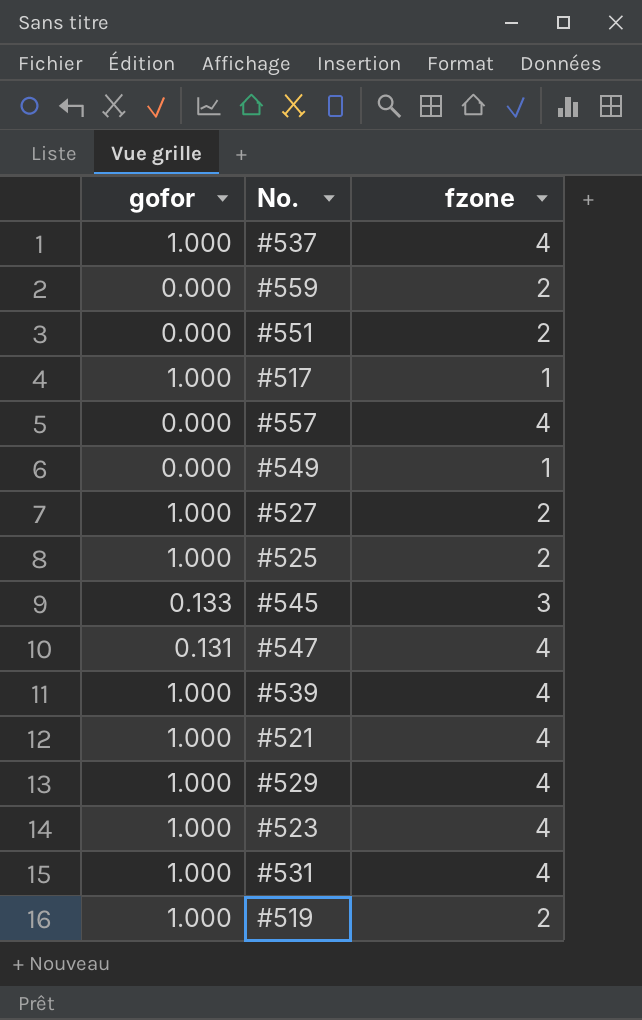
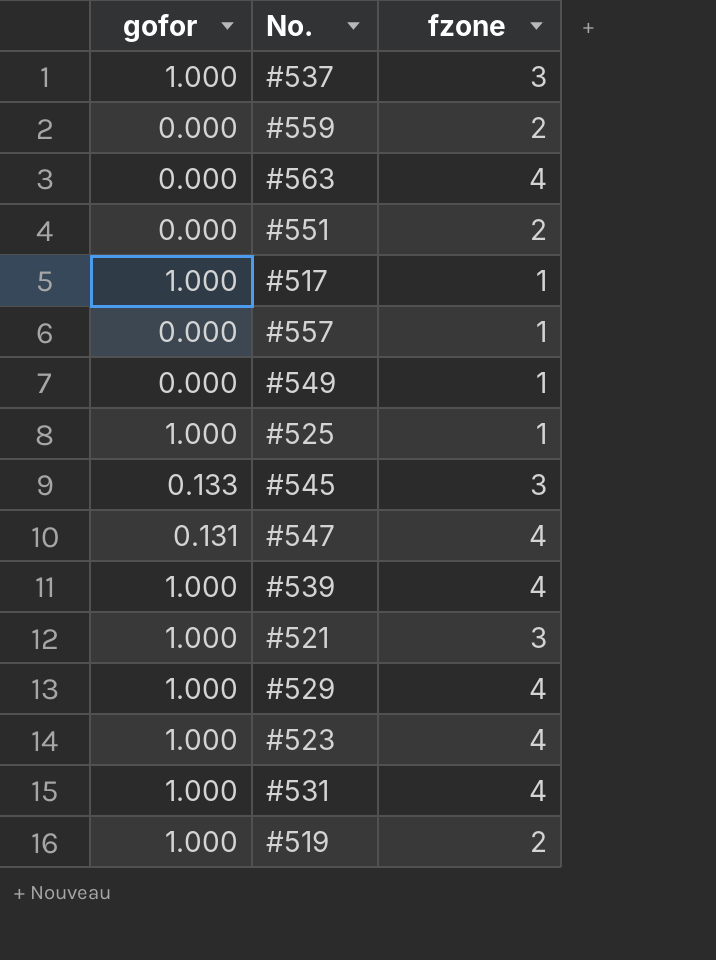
row #527: 1.000 | 2 -> none
#537 | fzone: 4 -> 3
row #563: none -> 0.000 | 4
#557 | fzone: 4 -> 1
#525 | fzone: 2 -> 1
#521 | fzone: 4 -> 3

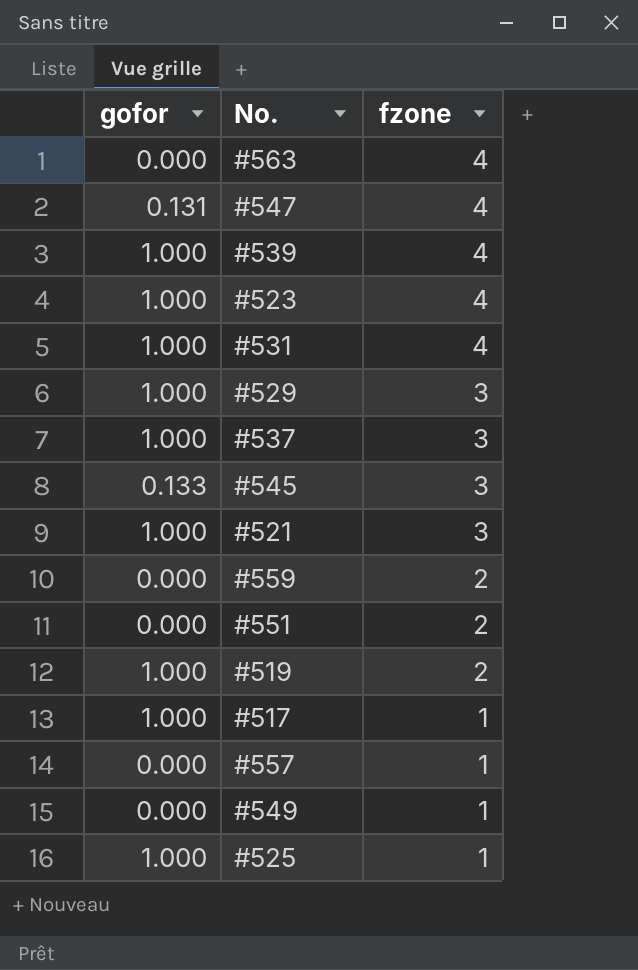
row order: none -> fzone descending
#529 | fzone: 4 -> 3

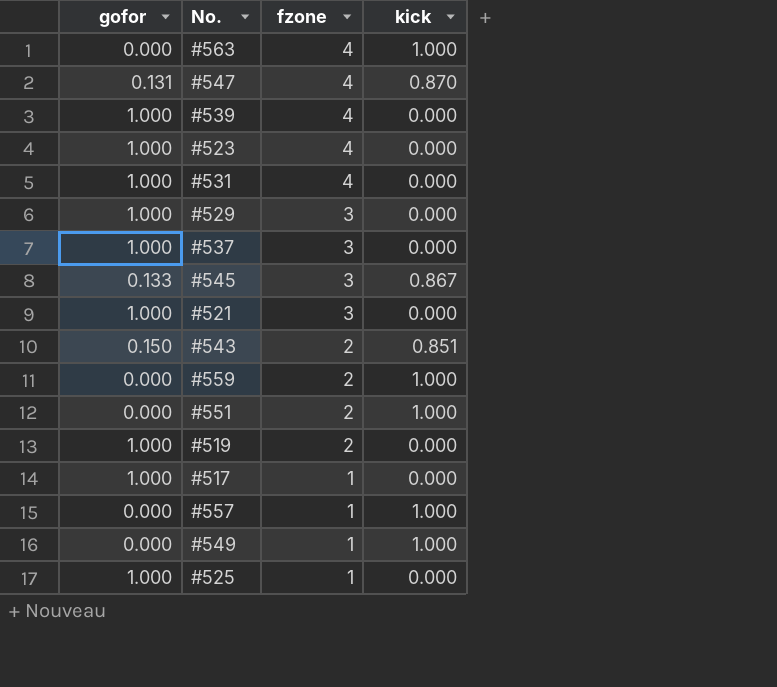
column kick | position: none -> 4
row #543: none -> 0.150 | 2 | 0.851

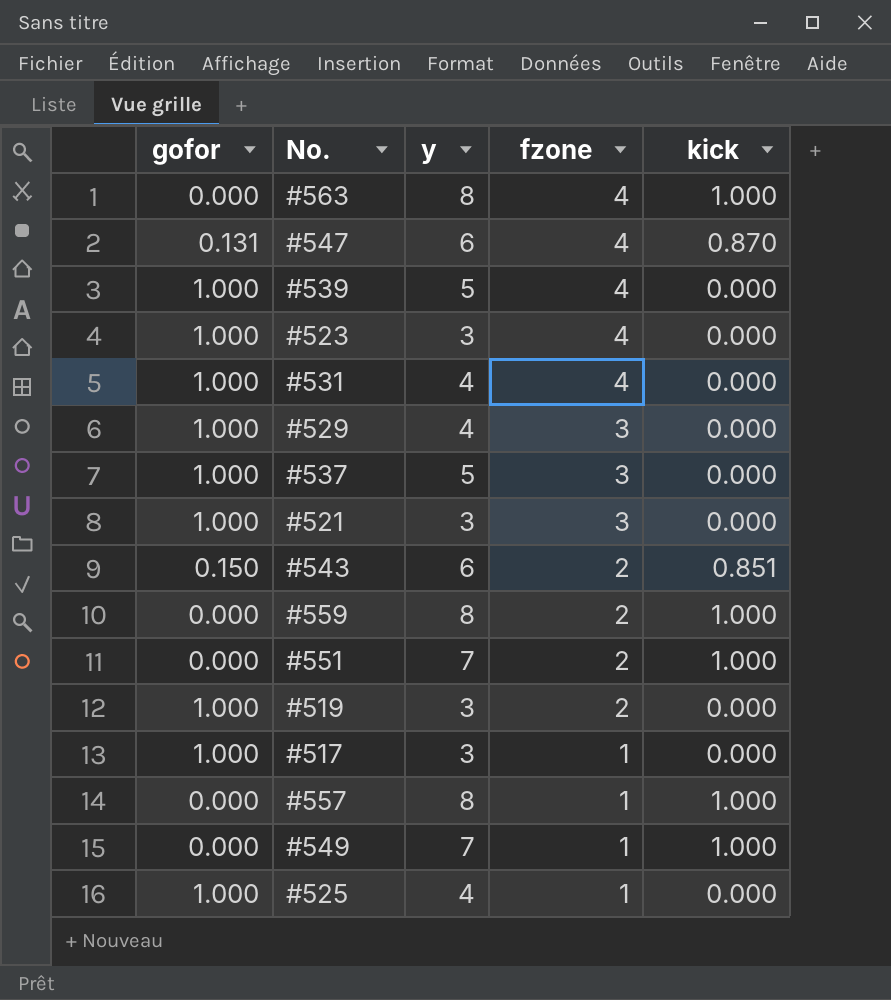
column y | position: none -> 3
row #545: 0.133 | 3 | 0.867 -> none

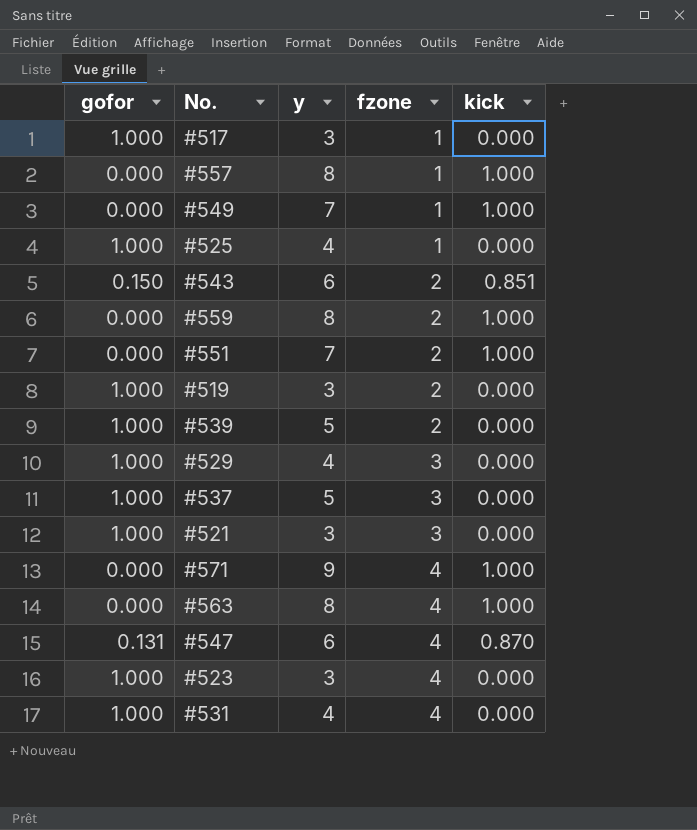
row order: fzone descending -> fzone ascending
#539 | fzone: 4 -> 2
row #571: none -> 0.000 | 9 | 4 | 1.000

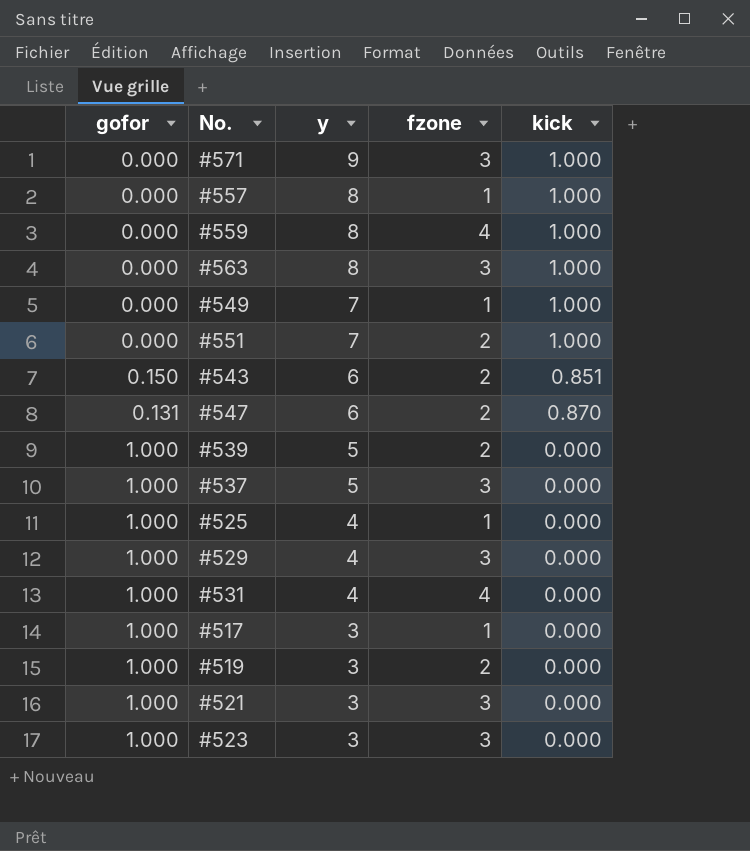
row order: fzone ascending -> y descending
#571 | fzone: 4 -> 3
#559 | fzone: 2 -> 4
#563 | fzone: 4 -> 3
#547 | fzone: 4 -> 2
#523 | fzone: 4 -> 3

